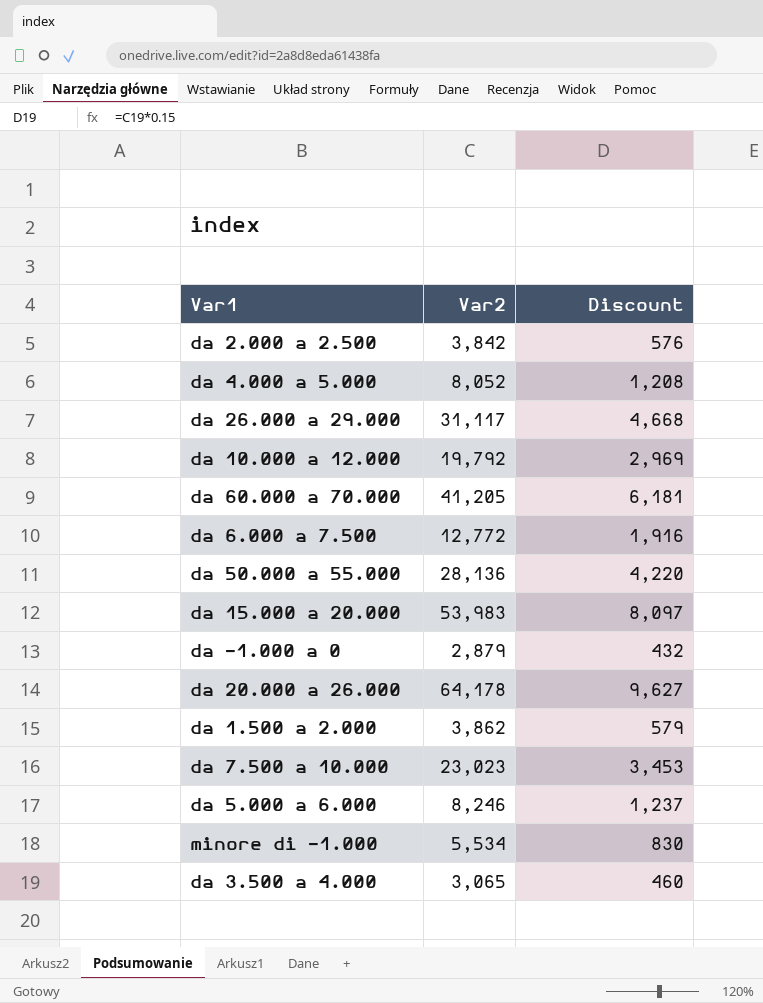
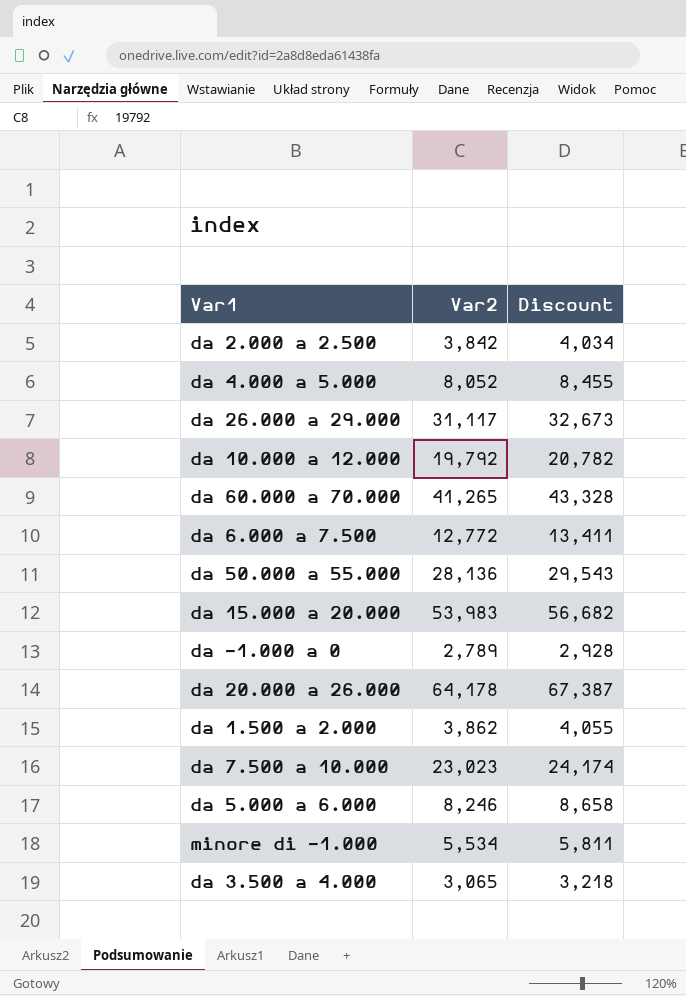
column Discount | formula: [Var2] * 0.15 -> [Var2] * 1.05
da 60.000 a 70.000 | Var2: 41,205 -> 41,265
da -1.000 a 0 | Var2: 2,879 -> 2,789

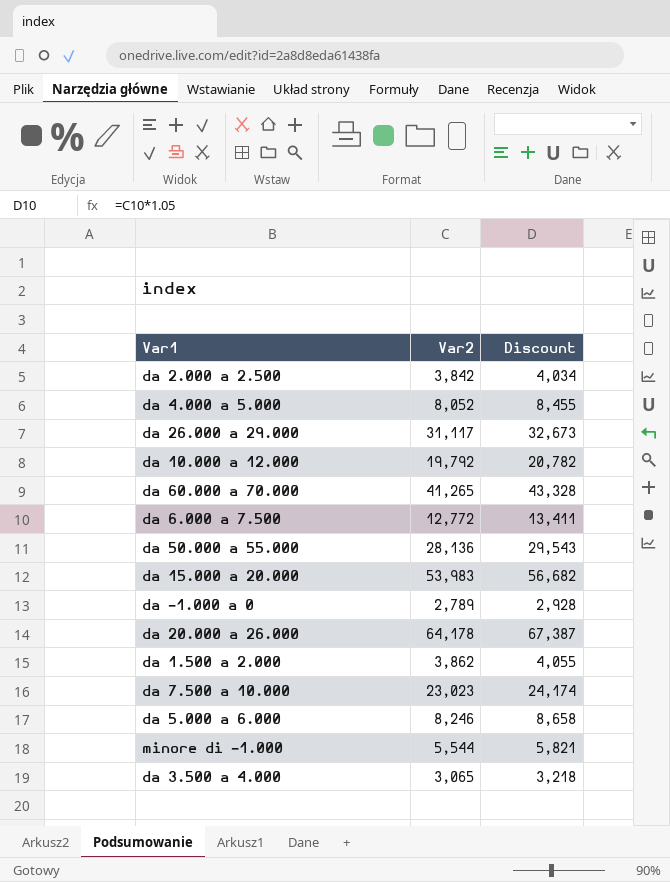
minore di -1.000 | Var2: 5,534 -> 5,544
minore di -1.000 | Discount: 5,811 -> 5,821

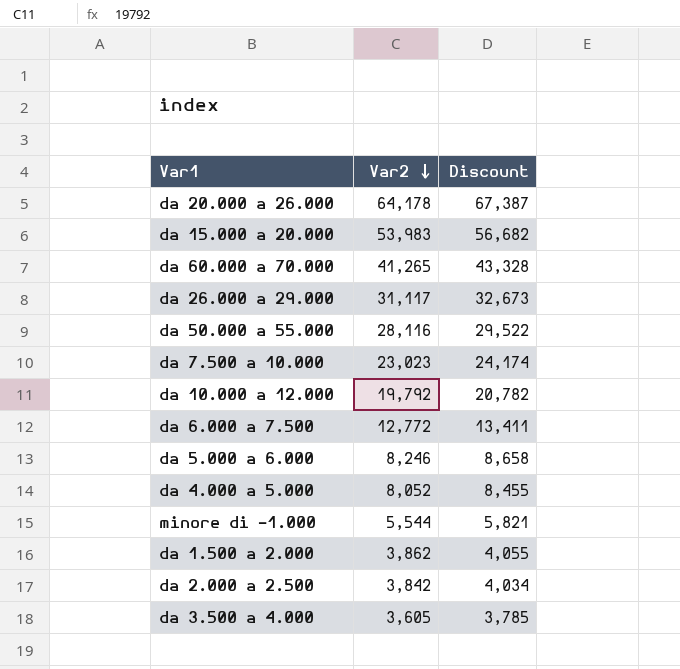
row order: none -> Var2 descending
row da -1.000 a 0: 2,789 | 2,928 -> none
da 50.000 a 55.000 | Var2: 28,136 -> 28,116
da 50.000 a 55.000 | Discount: 29,543 -> 29,522
da 3.500 a 4.000 | Var2: 3,065 -> 3,605
da 3.500 a 4.000 | Discount: 3,218 -> 3,785

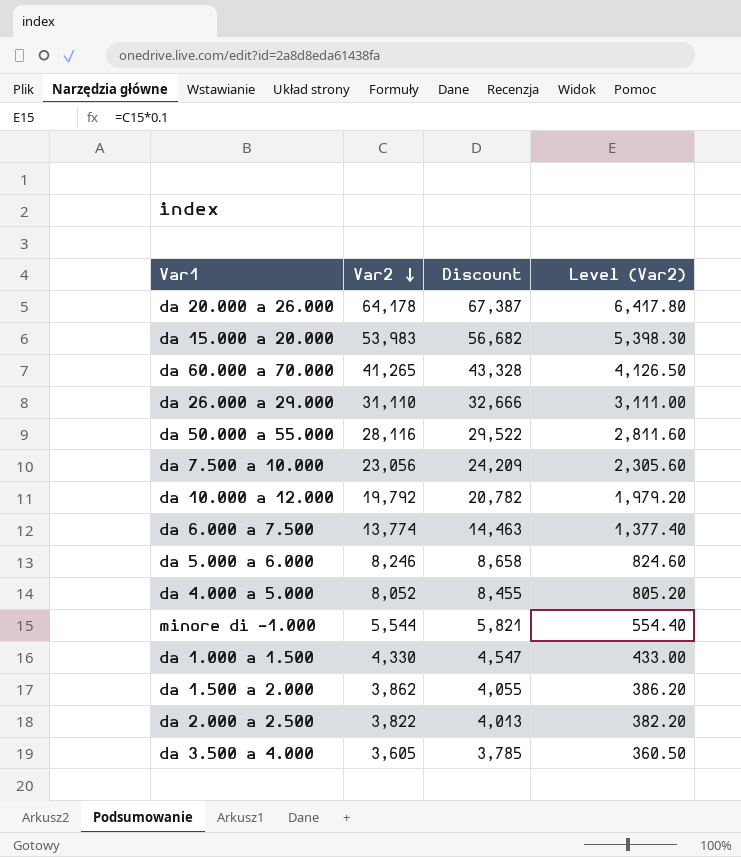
column Level (Var2) | formula: none -> [Var2] * 0.1
da 26.000 a 29.000 | Var2: 31,117 -> 31,110
da 26.000 a 29.000 | Discount: 32,673 -> 32,666
da 7.500 a 10.000 | Var2: 23,023 -> 23,056
da 7.500 a 10.000 | Discount: 24,174 -> 24,209
da 6.000 a 7.500 | Var2: 12,772 -> 13,774
da 6.000 a 7.500 | Discount: 13,411 -> 14,463
row da 1.000 a 1.500: none -> 4,330 | 4,547 | 433.00
da 2.000 a 2.500 | Var2: 3,842 -> 3,822
da 2.000 a 2.500 | Discount: 4,034 -> 4,013

